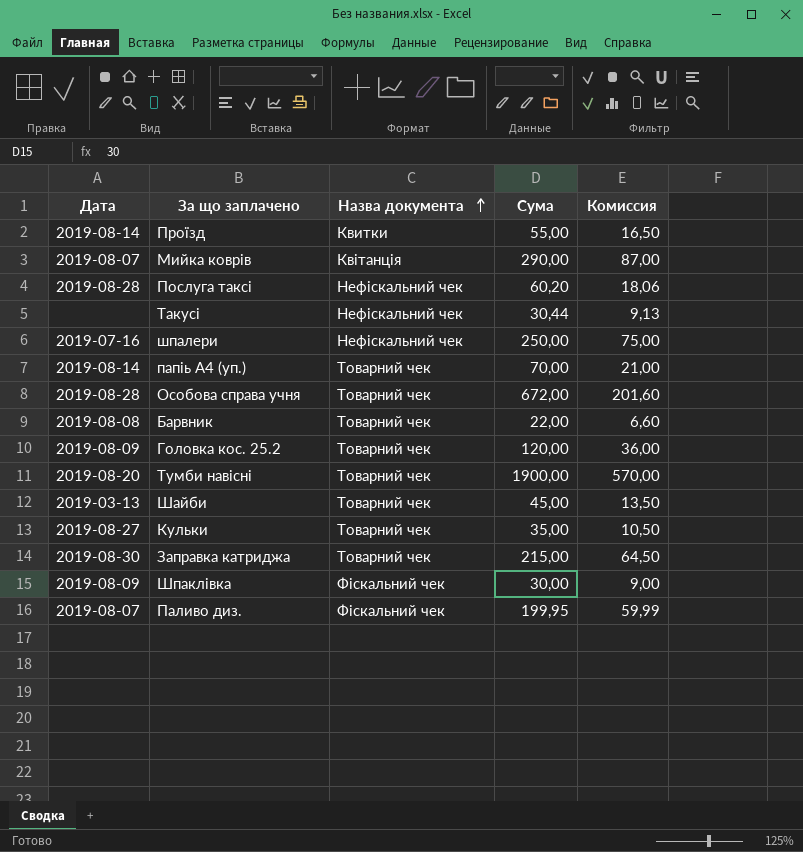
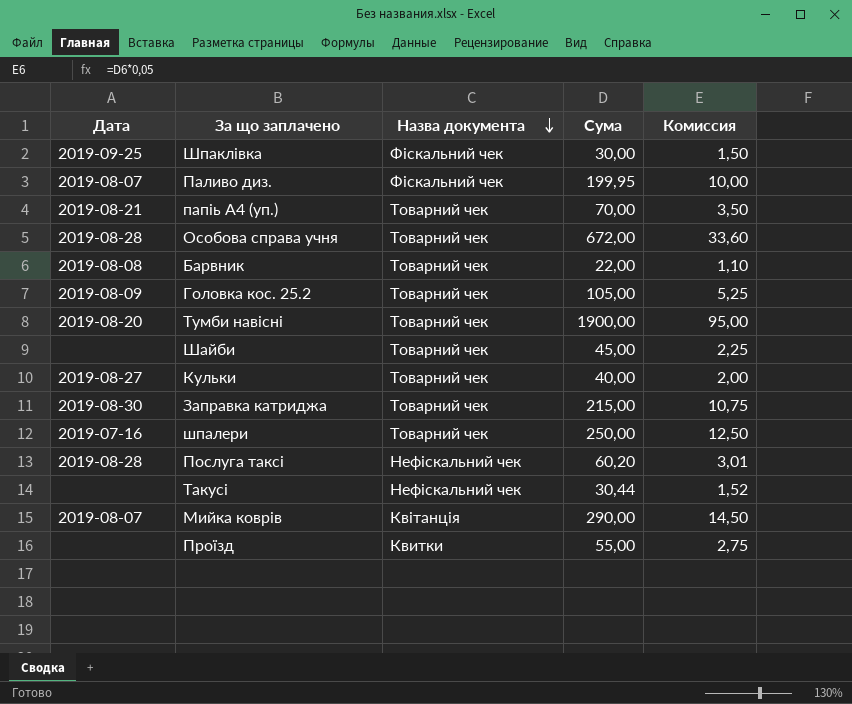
row order: Назва документа ascending -> Назва документа descending
column Комиссия | formula: [Сума] * 0,3 -> [Сума] * 0,05
Шпаклівка | Дата: 2019-08-09 -> 2019-09-25
папіь А4 (уп.) | Дата: 2019-08-14 -> 2019-08-21
Головка кос. 25.2 | Сума: 120,00 -> 105,00
Шайби | Дата: 2019-03-13 -> none
Кульки | Сума: 35,00 -> 40,00
шпалери | Назва документа: Нефіскальний чек -> Товарний чек
Проїзд | Дата: 2019-08-14 -> none

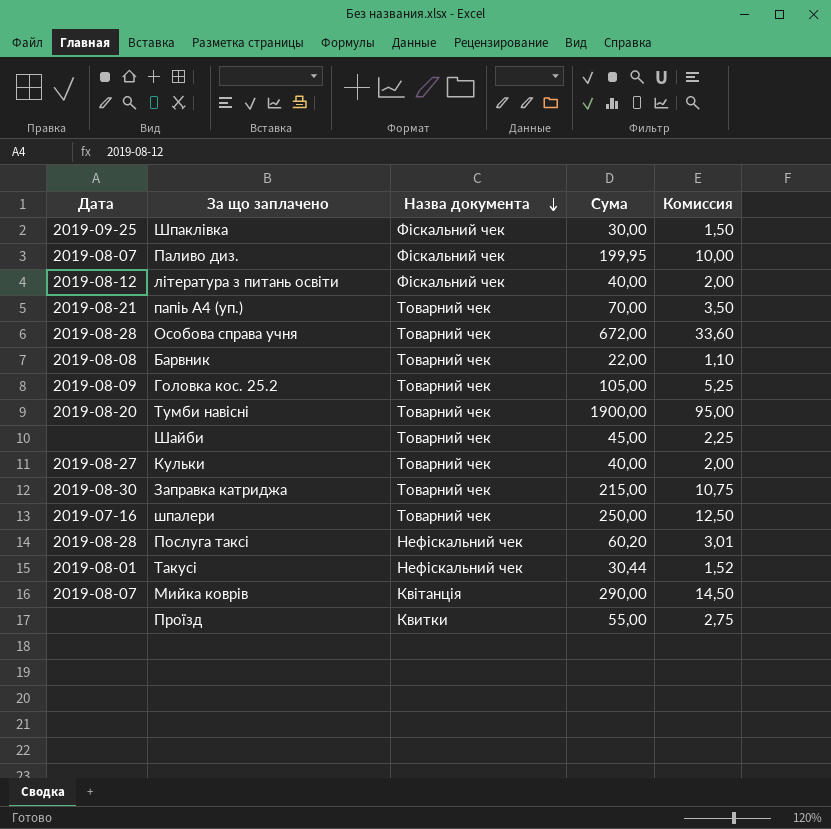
row література з питань освіти: none -> 2019-08-12 | Фіскальний чек | 40,00 | 2,00
Такусі | Дата: none -> 2019-08-01

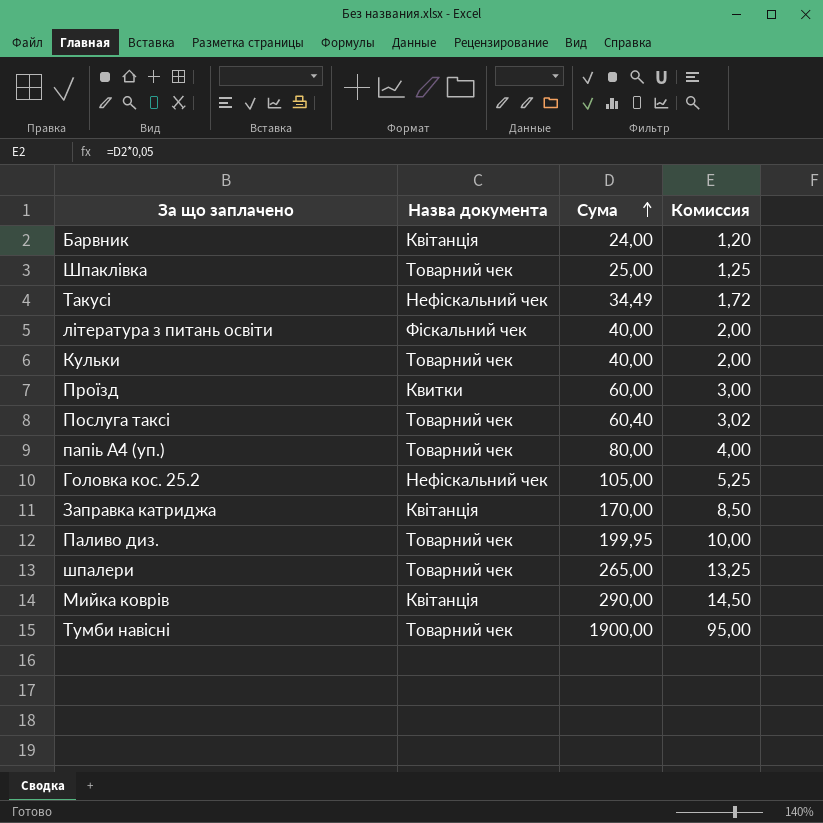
row order: Назва документа descending -> Сума ascending
column Дата | position: 1 -> none
row Особова справа учня: 2019-08-28 | Товарний чек | 672,00 | 33,60 -> none
row Шайби: none | Товарний чек | 45,00 | 2,25 -> none
Барвник | Назва документа: Товарний чек -> Квітанція
Барвник | Сума: 22,00 -> 24,00
Барвник | Комиссия: 1,10 -> 1,20
Шпаклівка | Назва документа: Фіскальний чек -> Товарний чек
Шпаклівка | Сума: 30,00 -> 25,00
Шпаклівка | Комиссия: 1,50 -> 1,25
Такусі | Сума: 30,44 -> 34,49
Такусі | Комиссия: 1,52 -> 1,72
Проїзд | Сума: 55,00 -> 60,00
Проїзд | Комиссия: 2,75 -> 3,00
Послуга таксі | Назва документа: Нефіскальний чек -> Товарний чек
Послуга таксі | Сума: 60,20 -> 60,40
Послуга таксі | Комиссия: 3,01 -> 3,02
папіь А4 (уп.) | Сума: 70,00 -> 80,00
папіь А4 (уп.) | Комиссия: 3,50 -> 4,00
Головка кос. 25.2 | Назва документа: Товарний чек -> Нефіскальний чек
Заправка катриджа | Назва документа: Товарний чек -> Квітанція
Заправка катриджа | Сума: 215,00 -> 170,00
Заправка катриджа | Комиссия: 10,75 -> 8,50
Паливо диз. | Назва документа: Фіскальний чек -> Товарний чек
шпалери | Сума: 250,00 -> 265,00
шпалери | Комиссия: 12,50 -> 13,25

